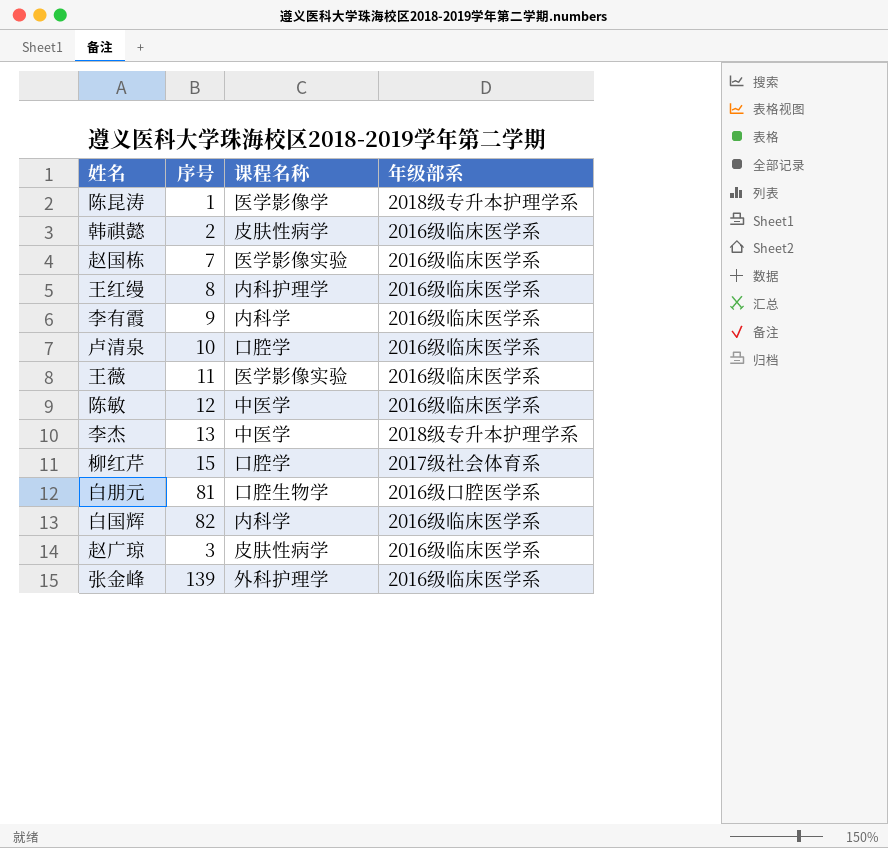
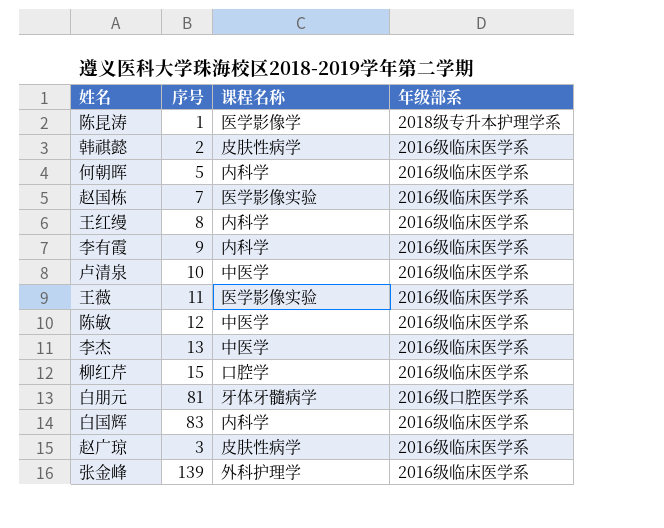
row 何朝晖: none -> 5 | 内科学 | 2016级临床医学系
王红缦 | 课程名称: 内科护理学 -> 内科学
卢清泉 | 课程名称: 口腔学 -> 中医学
李杰 | 年级部系: 2018级专升本护理学系 -> 2016级临床医学系
柳红芹 | 年级部系: 2017级社会体育系 -> 2016级临床医学系
白朋元 | 课程名称: 口腔生物学 -> 牙体牙髓病学
白国辉 | 序号: 82 -> 83

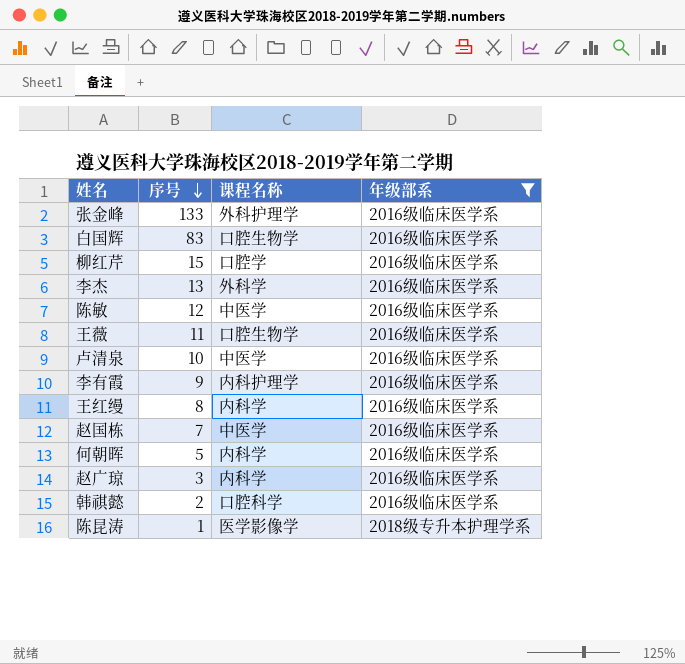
filter: none -> 年级部系 != 2016级口腔医学系
row order: none -> 序号 descending
张金峰 | 序号: 139 -> 133
白国辉 | 课程名称: 内科学 -> 口腔生物学
李杰 | 课程名称: 中医学 -> 外科学
王薇 | 课程名称: 医学影像实验 -> 口腔生物学
李有霞 | 课程名称: 内科学 -> 内科护理学
赵国栋 | 课程名称: 医学影像实验 -> 中医学
赵广琼 | 课程名称: 皮肤性病学 -> 内科学
韩祺懿 | 课程名称: 皮肤性病学 -> 口腔科学

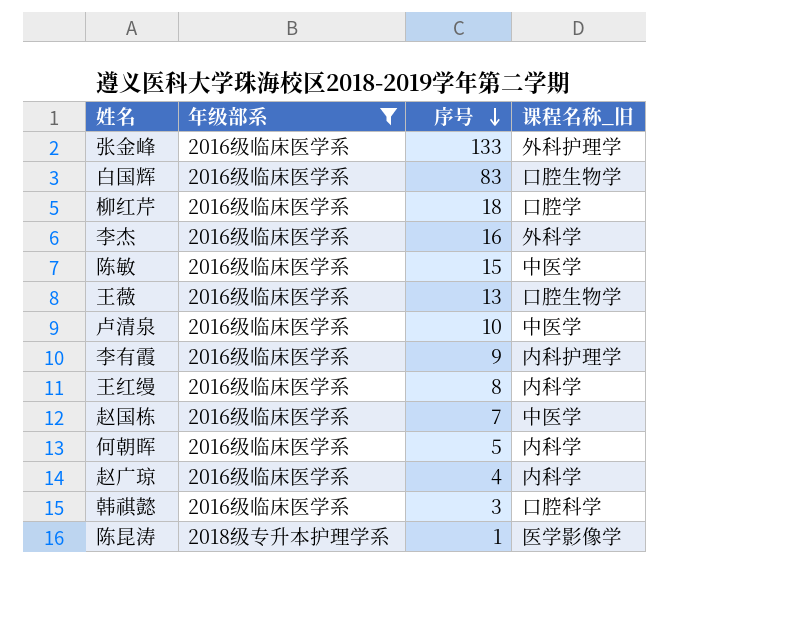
column 年级部系 | position: 4 -> 2
column name: 课程名称 -> 课程名称_旧
柳红芹 | 序号: 15 -> 18
李杰 | 序号: 13 -> 16
陈敏 | 序号: 12 -> 15
王薇 | 序号: 11 -> 13
赵广琼 | 序号: 3 -> 4
韩祺懿 | 序号: 2 -> 3

